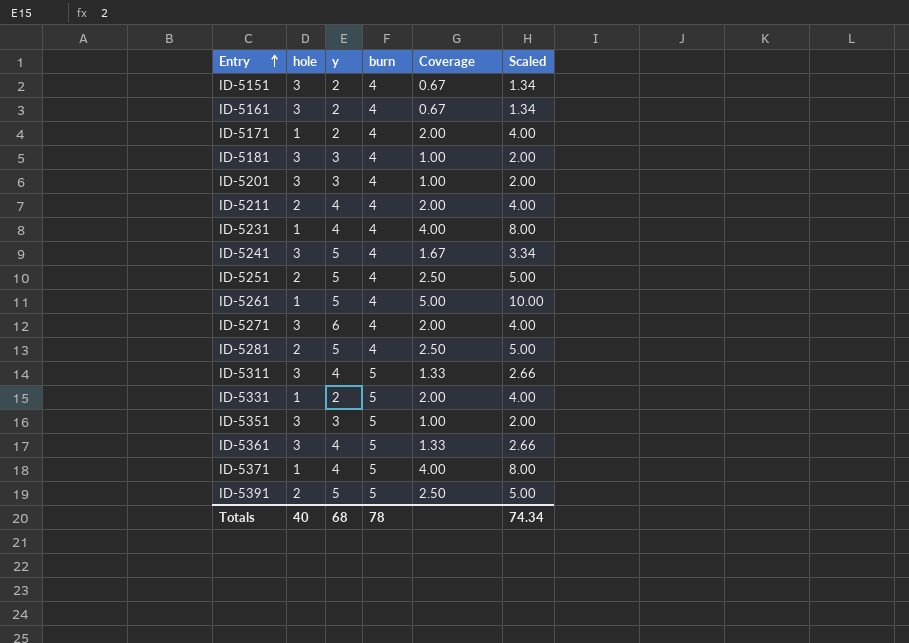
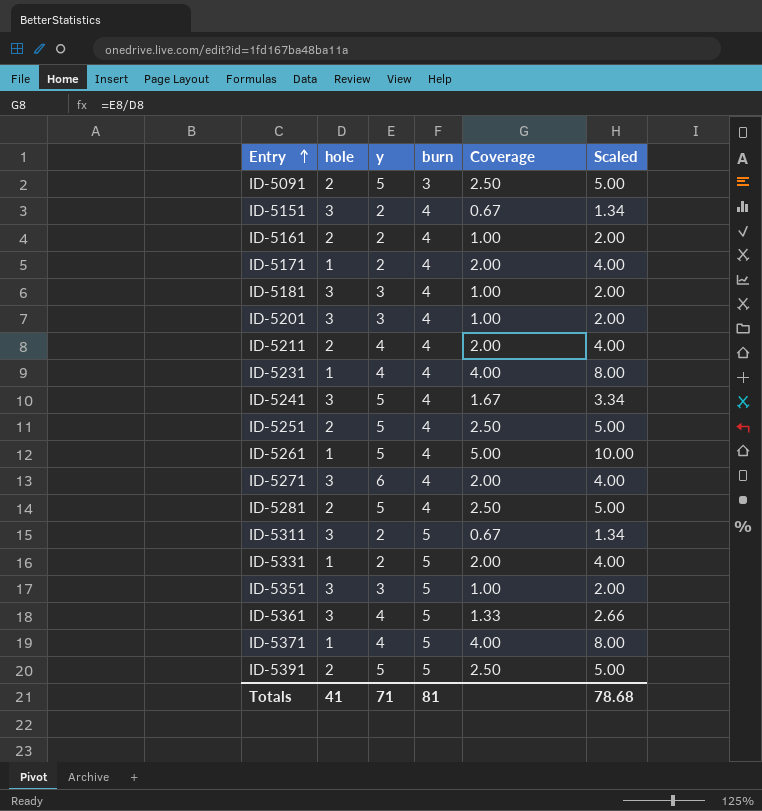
row ID-5091: none -> 2 | 5 | 3 | 2.50 | 5.00
ID-5161 | hole: 3 -> 2
ID-5161 | Coverage: 0.67 -> 1.00
ID-5161 | Scaled: 1.34 -> 2.00
ID-5311 | y: 4 -> 2
ID-5311 | Coverage: 1.33 -> 0.67
ID-5311 | Scaled: 2.66 -> 1.34
Totals | hole: 40 -> 41
Totals | y: 68 -> 71
Totals | burn: 78 -> 81
Totals | Scaled: 74.34 -> 78.68

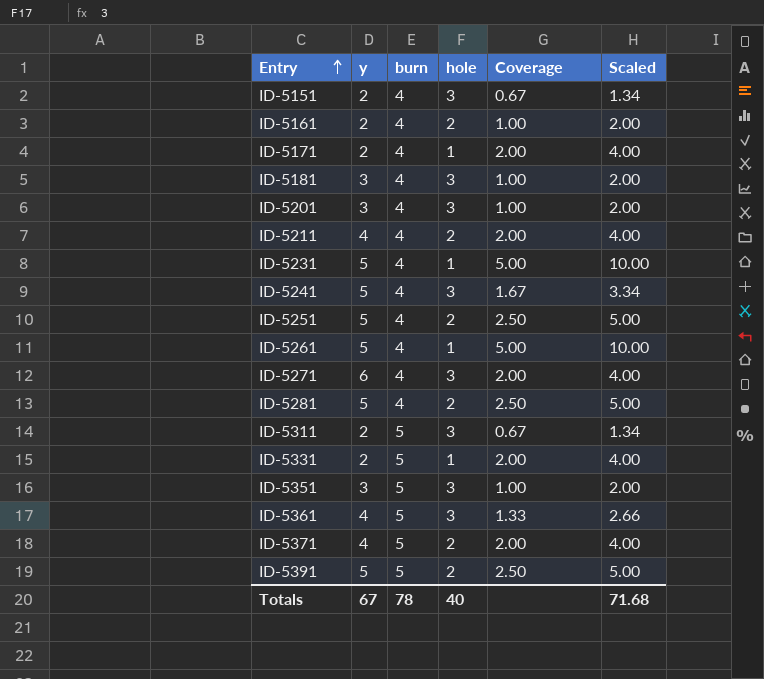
column hole | position: 2 -> 4
row ID-5091: 2 | 5 | 3 | 2.50 | 5.00 -> none
ID-5231 | y: 4 -> 5
ID-5231 | Coverage: 4.00 -> 5.00
ID-5231 | Scaled: 8.00 -> 10.00
ID-5371 | hole: 1 -> 2
ID-5371 | Coverage: 4.00 -> 2.00
ID-5371 | Scaled: 8.00 -> 4.00
Totals | y: 71 -> 67
Totals | burn: 81 -> 78
Totals | hole: 41 -> 40
Totals | Scaled: 78.68 -> 71.68

